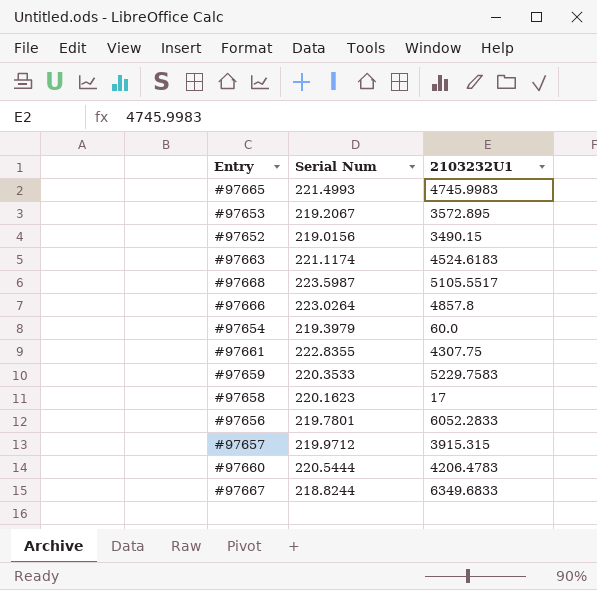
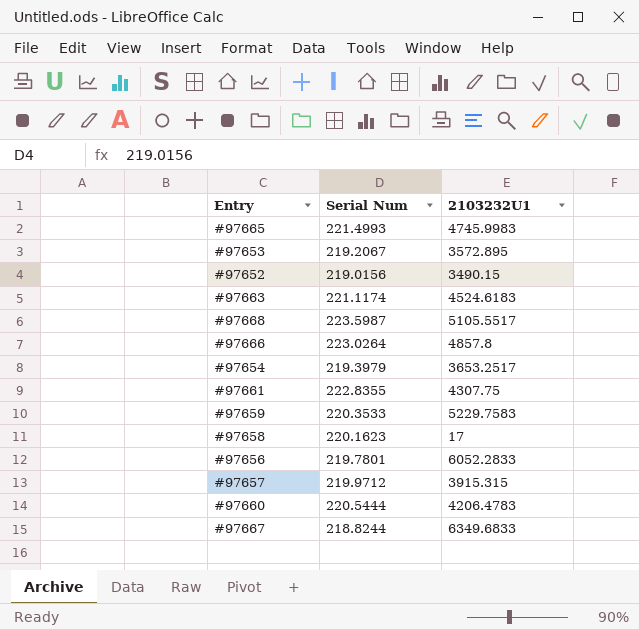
#97654 | 2103232U1: 60.0 -> 3653.2517

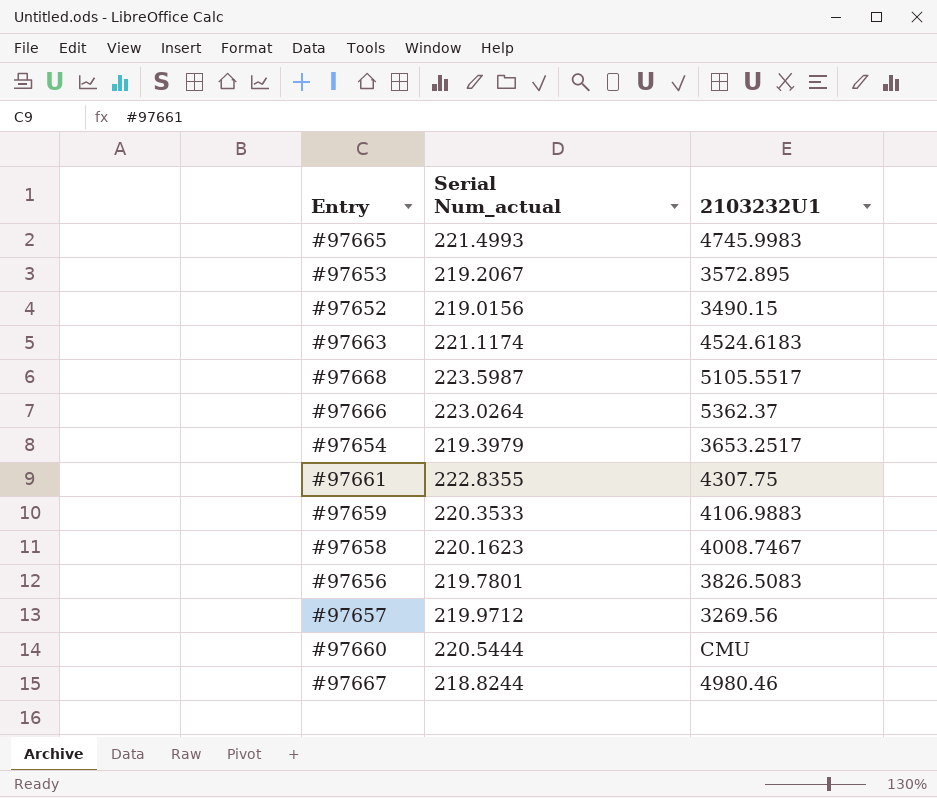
column name: Serial Num -> Serial Num_actual
#97666 | 2103232U1: 4857.8 -> 5362.37
#97659 | 2103232U1: 5229.7583 -> 4106.9883
#97658 | 2103232U1: 17 -> 4008.7467
#97656 | 2103232U1: 6052.2833 -> 3826.5083
#97657 | 2103232U1: 3915.315 -> 3269.56
#97660 | 2103232U1: 4206.4783 -> CMU
#97667 | 2103232U1: 6349.6833 -> 4980.46

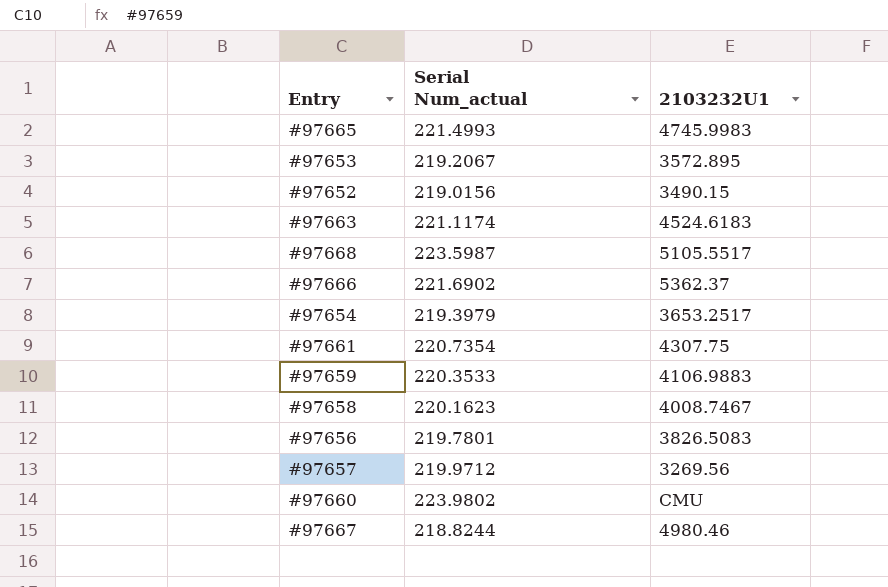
#97666 | Serial Num_actual: 223.0264 -> 221.6902
#97661 | Serial Num_actual: 222.8355 -> 220.7354
#97660 | Serial Num_actual: 220.5444 -> 223.9802

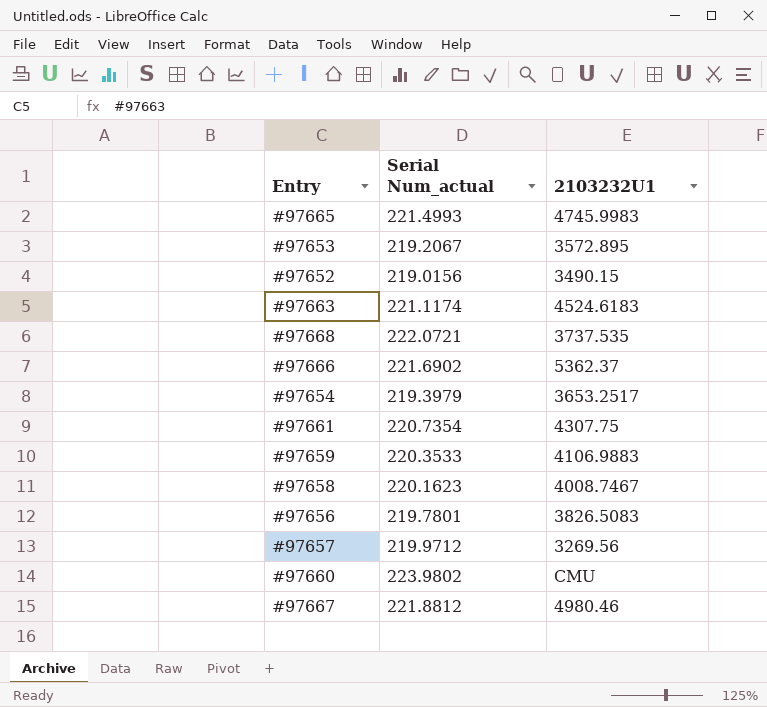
#97668 | Serial Num_actual: 223.5987 -> 222.0721
#97668 | 2103232U1: 5105.5517 -> 3737.535
#97667 | Serial Num_actual: 218.8244 -> 221.8812

